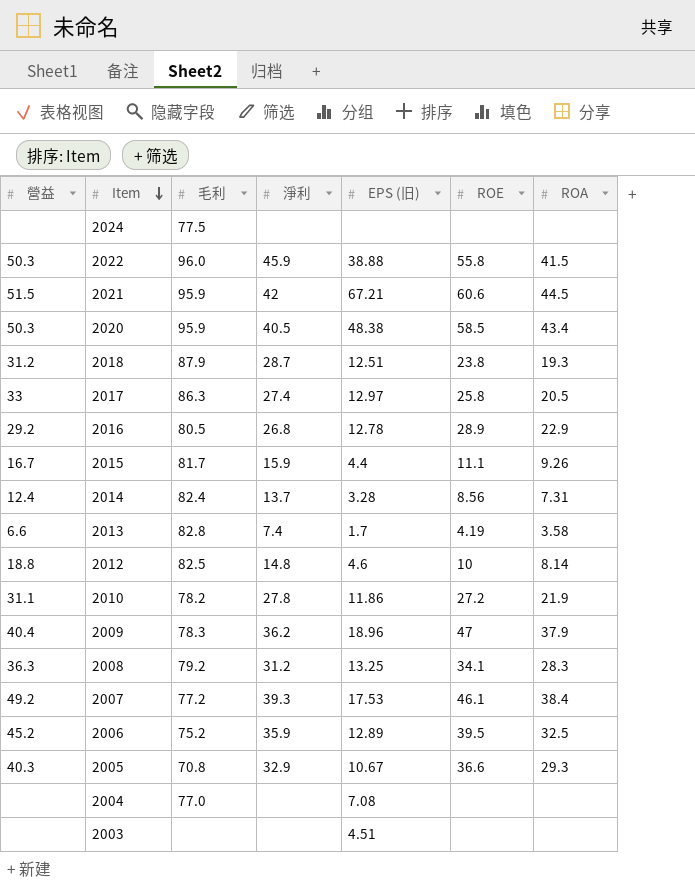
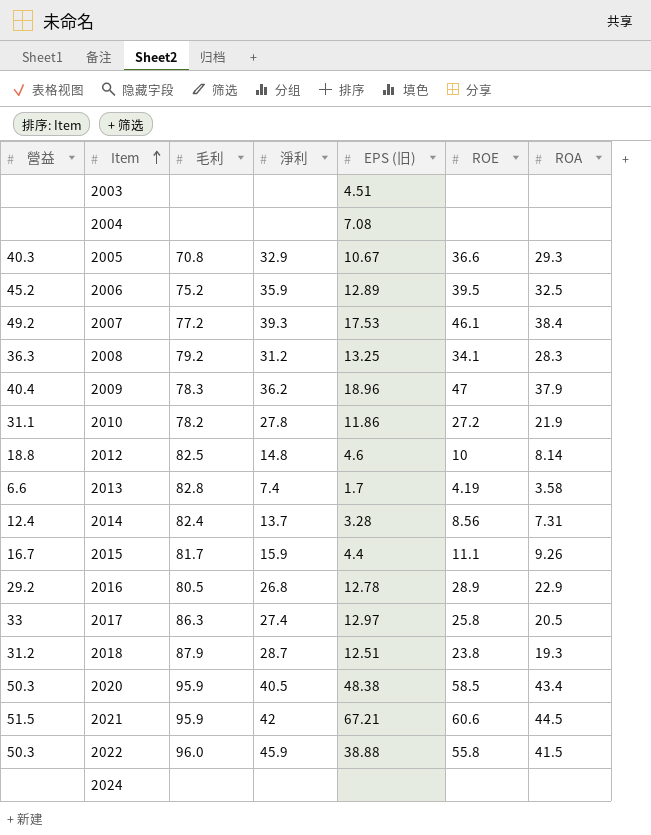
row order: Item descending -> Item ascending
2004 | 毛利: 77.0 -> none
2024 | 毛利: 77.5 -> none

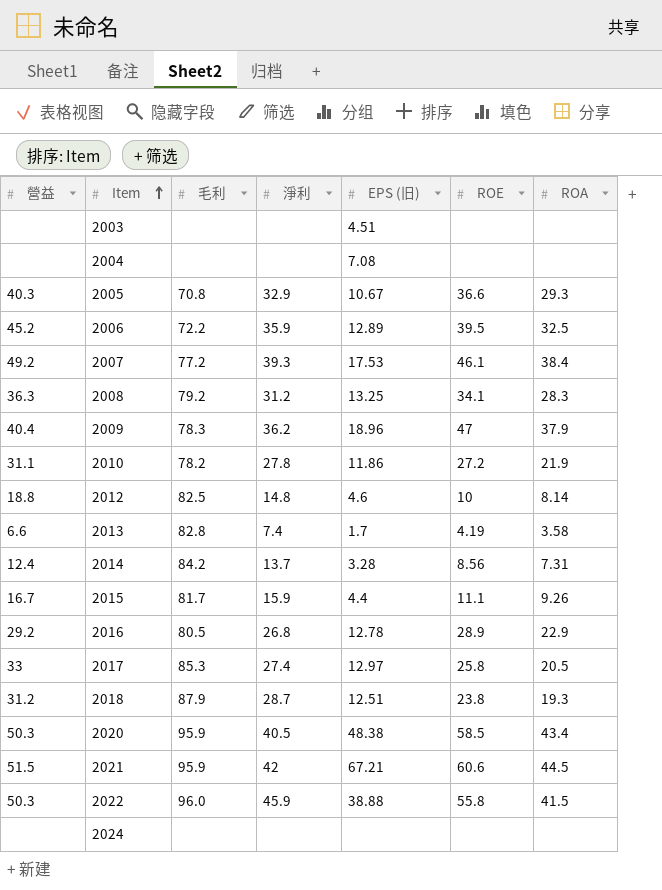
2006 | 毛利: 75.2 -> 72.2
2014 | 毛利: 82.4 -> 84.2
2017 | 毛利: 86.3 -> 85.3

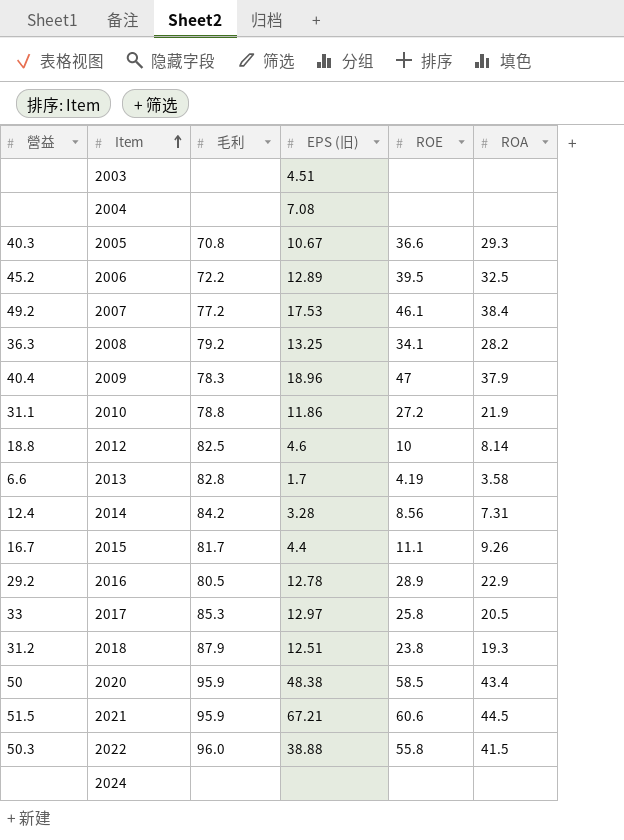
column 淨利 | position: 4 -> none
2008 | ROA: 28.3 -> 28.2
2010 | 毛利: 78.2 -> 78.8
2020 | 營益: 50.3 -> 50

